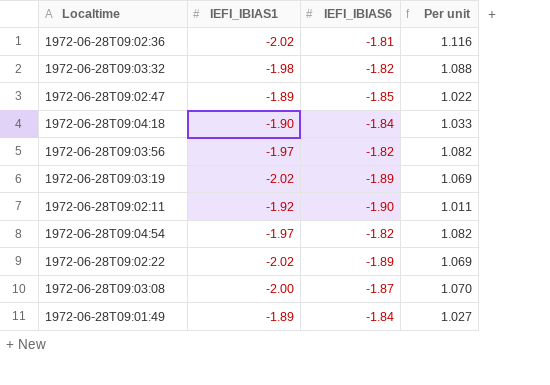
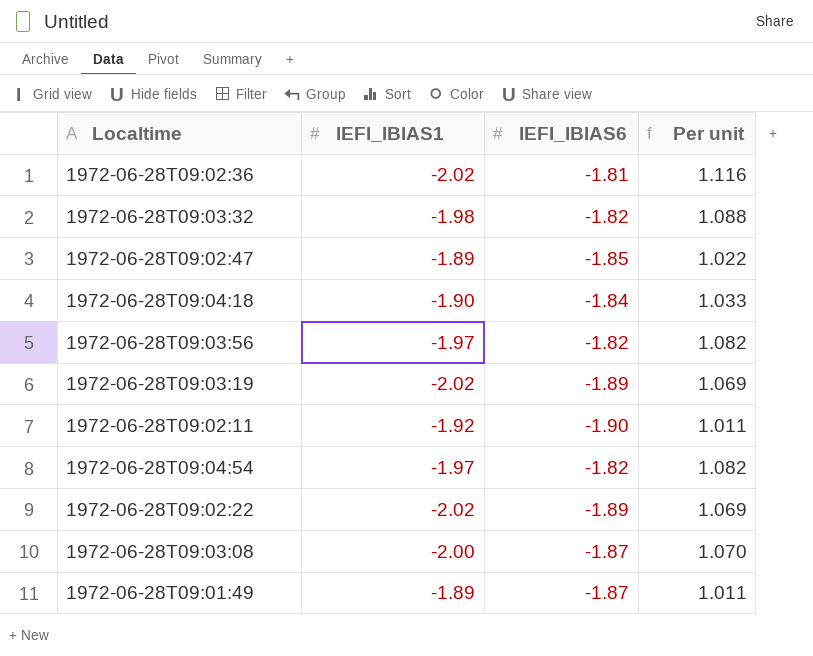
1972-06-28T09:01:49 | IEFI_IBIAS6: -1.84 -> -1.87
1972-06-28T09:01:49 | Per unit: 1.027 -> 1.011

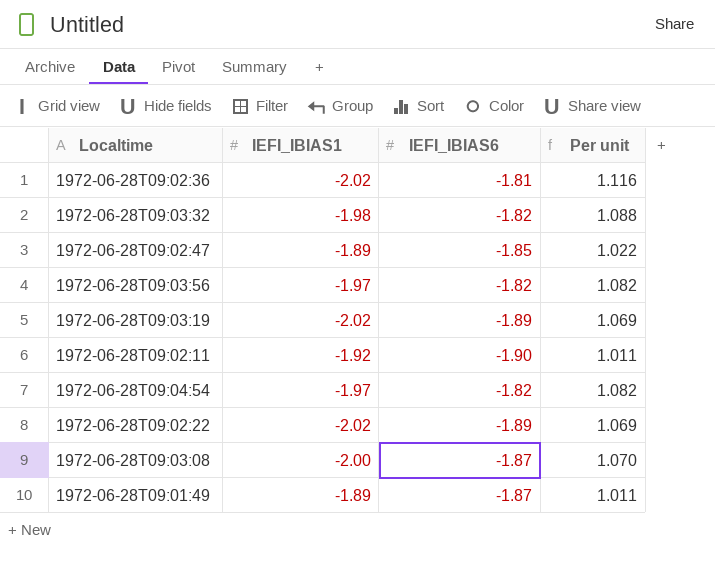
row 1972-06-28T09:04:18: -1.90 | -1.84 | 1.033 -> none

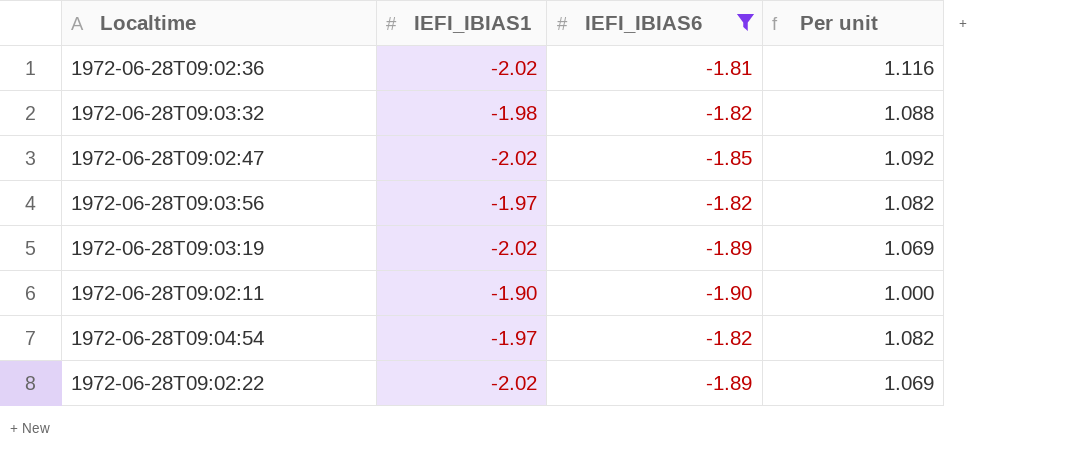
filter: none -> IEFI_IBIAS6 != -1.87
1972-06-28T09:02:47 | IEFI_IBIAS1: -1.89 -> -2.02
1972-06-28T09:02:47 | Per unit: 1.022 -> 1.092
1972-06-28T09:02:11 | IEFI_IBIAS1: -1.92 -> -1.90
1972-06-28T09:02:11 | Per unit: 1.011 -> 1.000

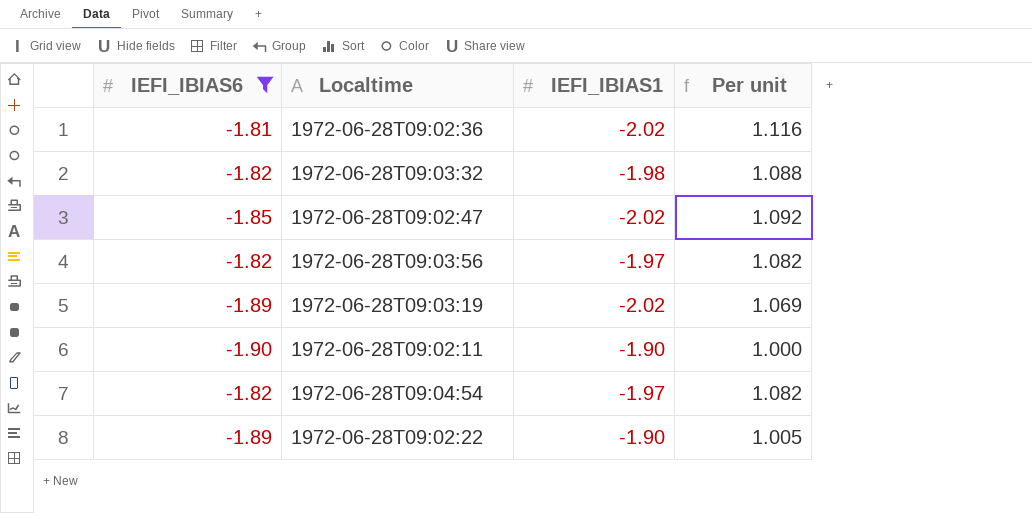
column IEFI_IBIAS6 | position: 3 -> 1
1972-06-28T09:02:22 | IEFI_IBIAS1: -2.02 -> -1.90
1972-06-28T09:02:22 | Per unit: 1.069 -> 1.005

